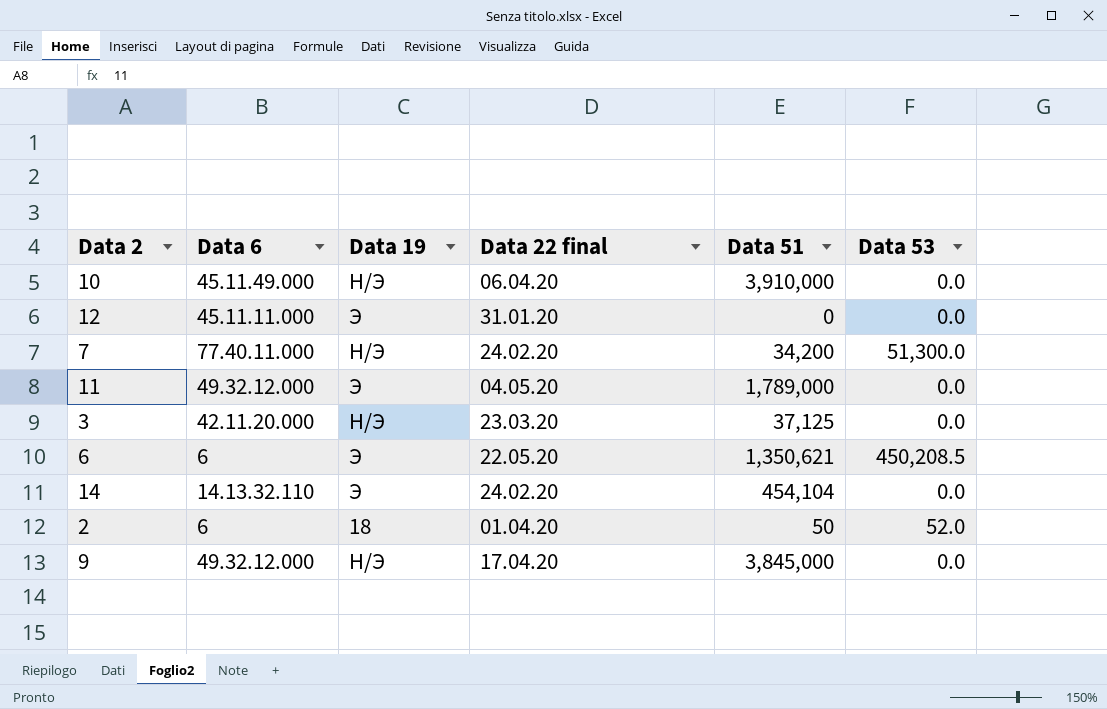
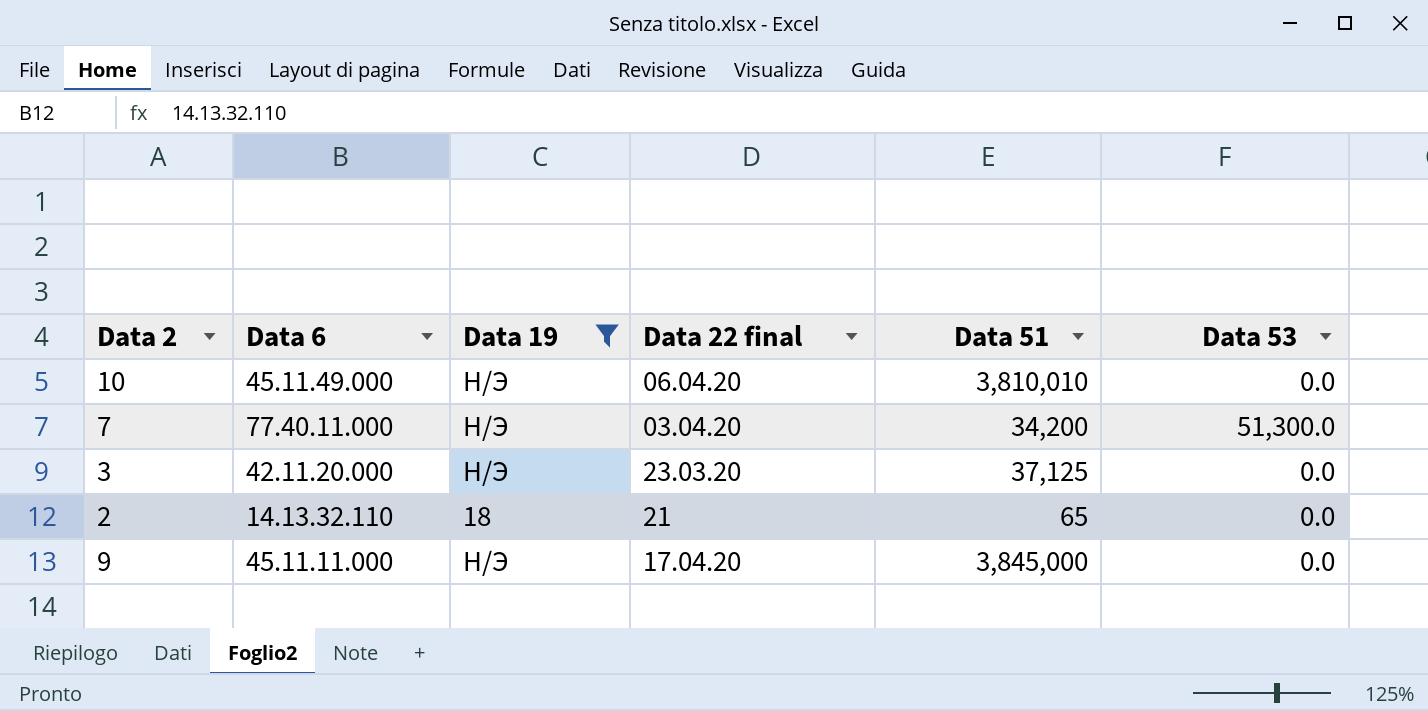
filter: none -> Data 19 != Э
10 | Data 51: 3,910,000 -> 3,810,010
7 | Data 22 final: 24.02.20 -> 03.04.20
2 | Data 6: 6 -> 14.13.32.110
2 | Data 22 final: 01.04.20 -> 21
2 | Data 51: 50 -> 65
2 | Data 53: 52.0 -> 0.0
9 | Data 6: 49.32.12.000 -> 45.11.11.000

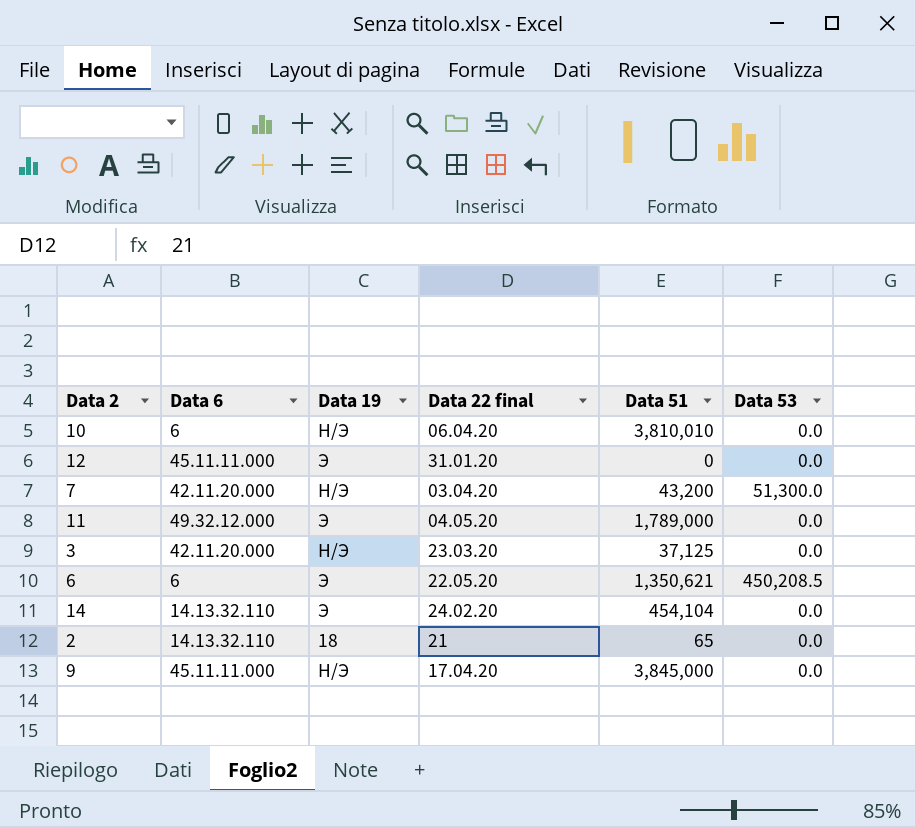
filter: Data 19 != Э -> none
10 | Data 6: 45.11.49.000 -> 6
7 | Data 6: 77.40.11.000 -> 42.11.20.000
7 | Data 51: 34,200 -> 43,200

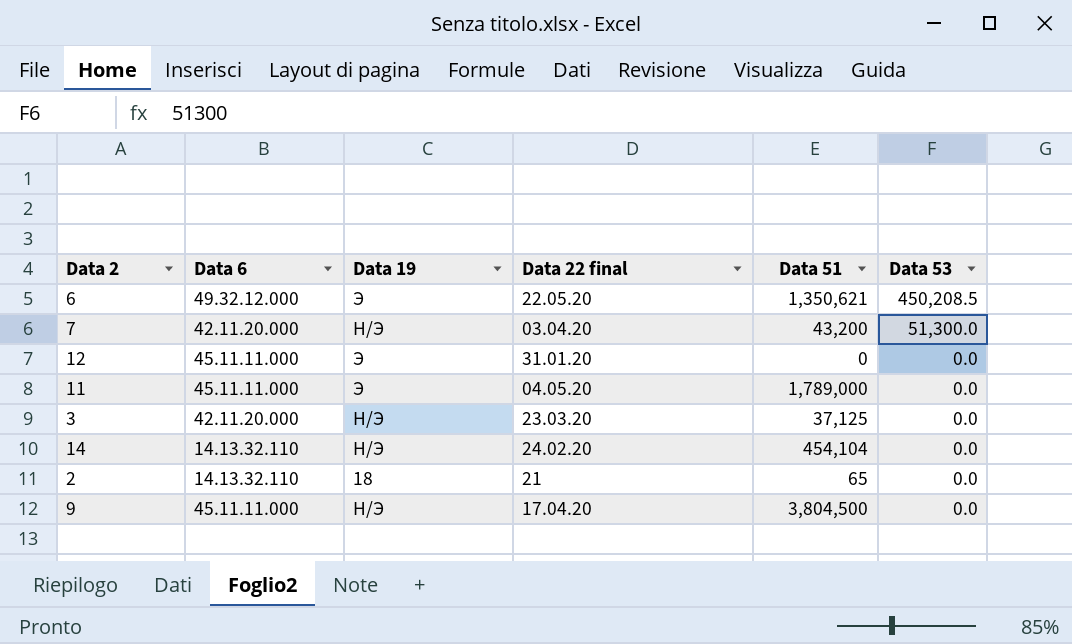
row order: none -> Data 53 descending
row 10: 6 | Н/Э | 06.04.20 | 3,810,010 | 0.0 -> none
6 | Data 6: 6 -> 49.32.12.000
11 | Data 6: 49.32.12.000 -> 45.11.11.000
14 | Data 19: Э -> Н/Э
9 | Data 51: 3,845,000 -> 3,804,500

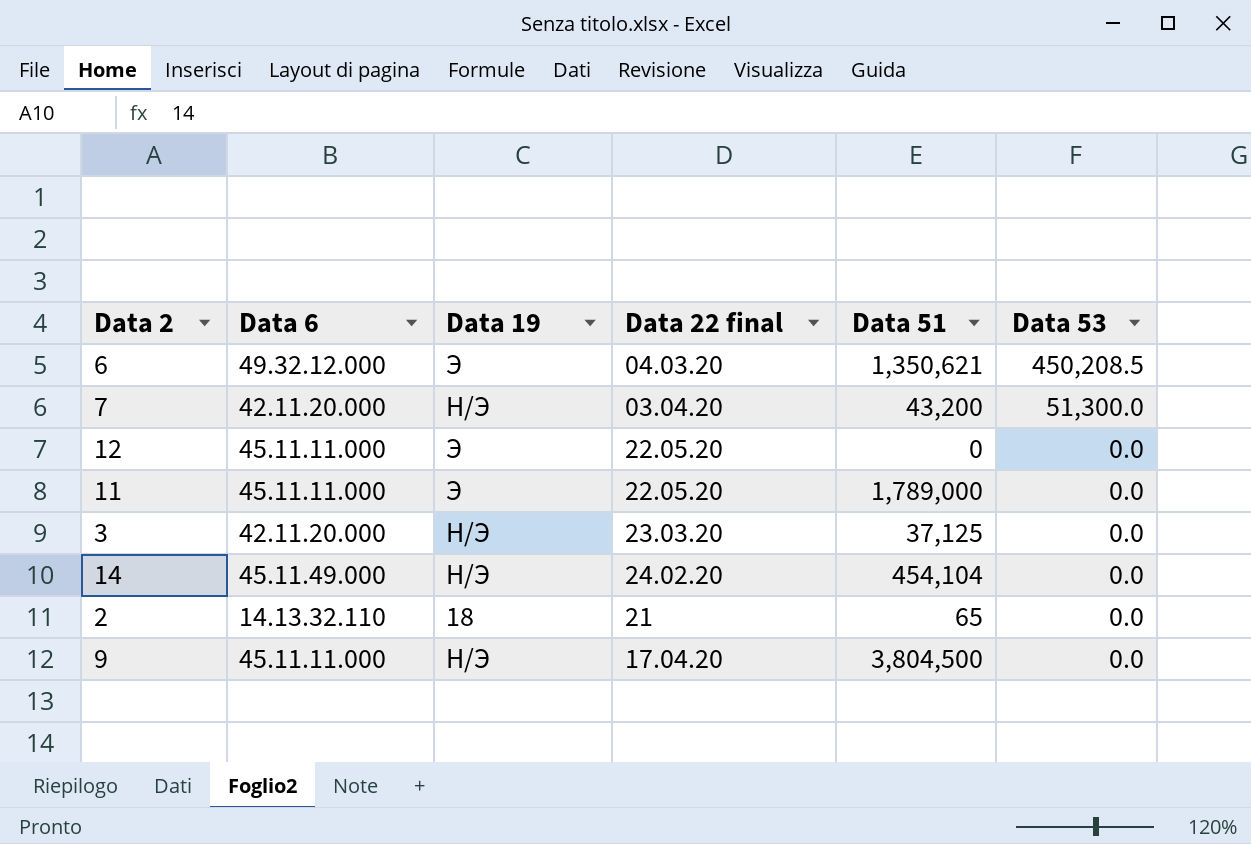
6 | Data 22 final: 22.05.20 -> 04.03.20
12 | Data 22 final: 31.01.20 -> 22.05.20
11 | Data 22 final: 04.05.20 -> 22.05.20
14 | Data 6: 14.13.32.110 -> 45.11.49.000

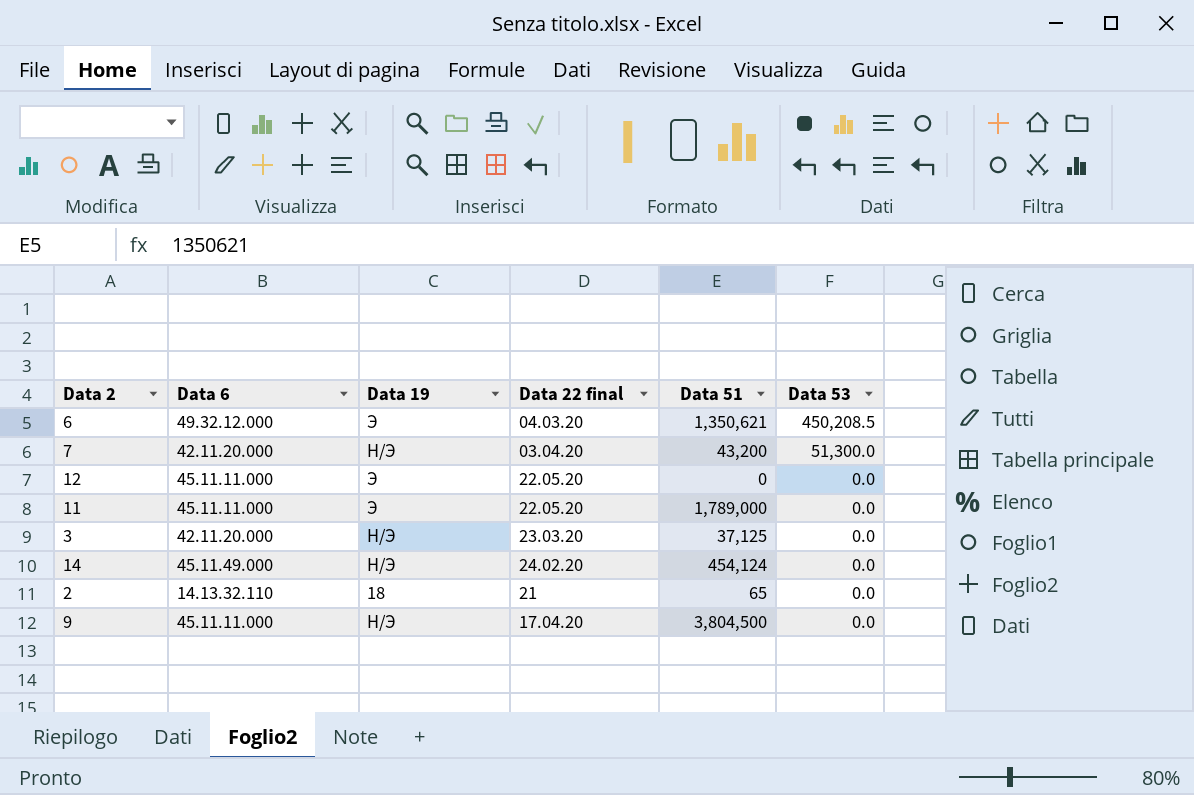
14 | Data 51: 454,104 -> 454,124

